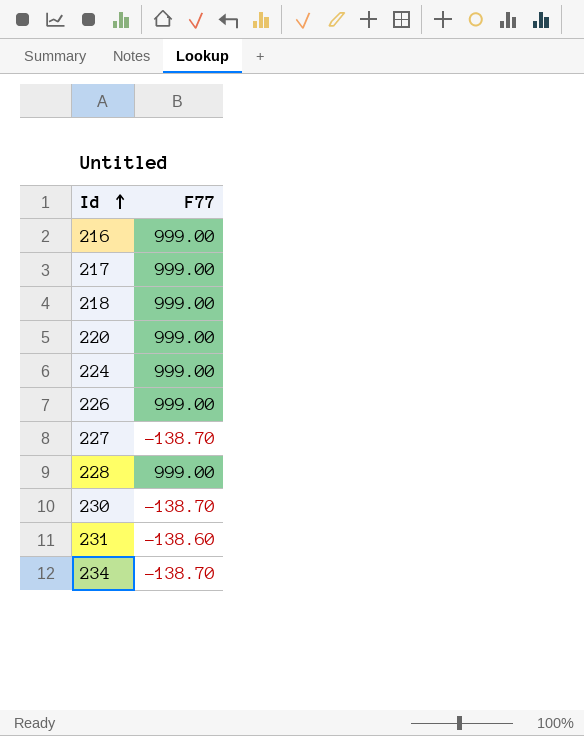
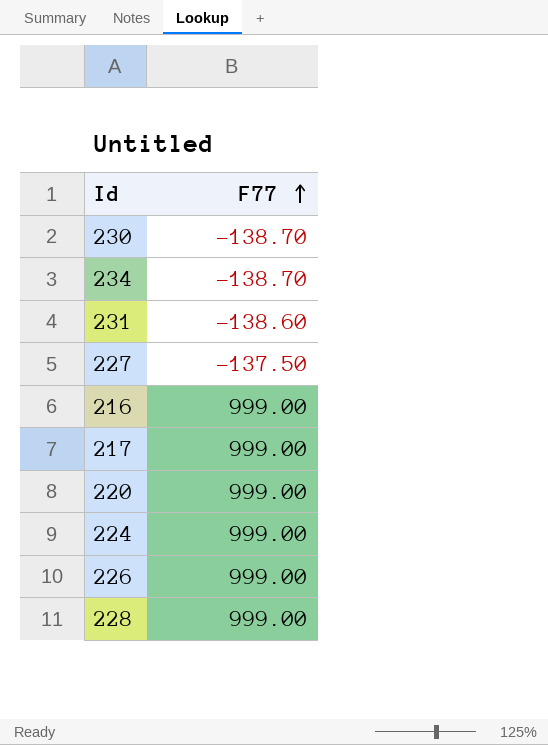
row order: Id ascending -> F77 ascending
row 218: 999.00 -> none
227 | F77: -138.70 -> -137.50

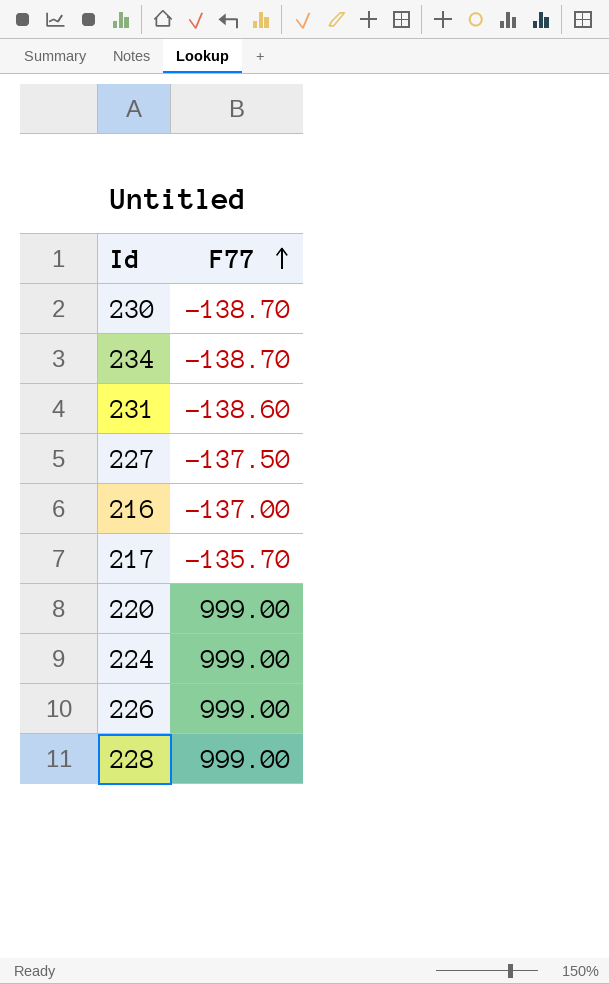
216 | F77: 999.00 -> -137.00
217 | F77: 999.00 -> -135.70

